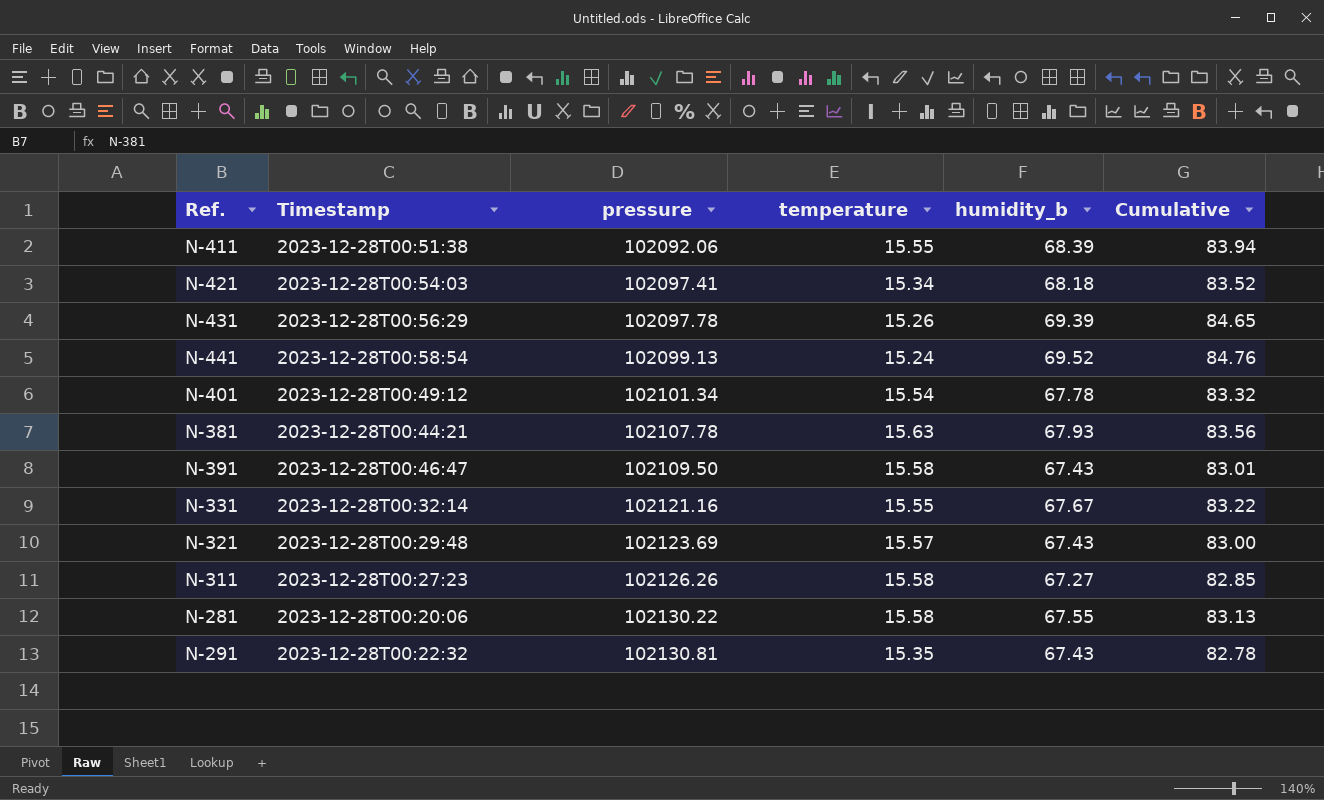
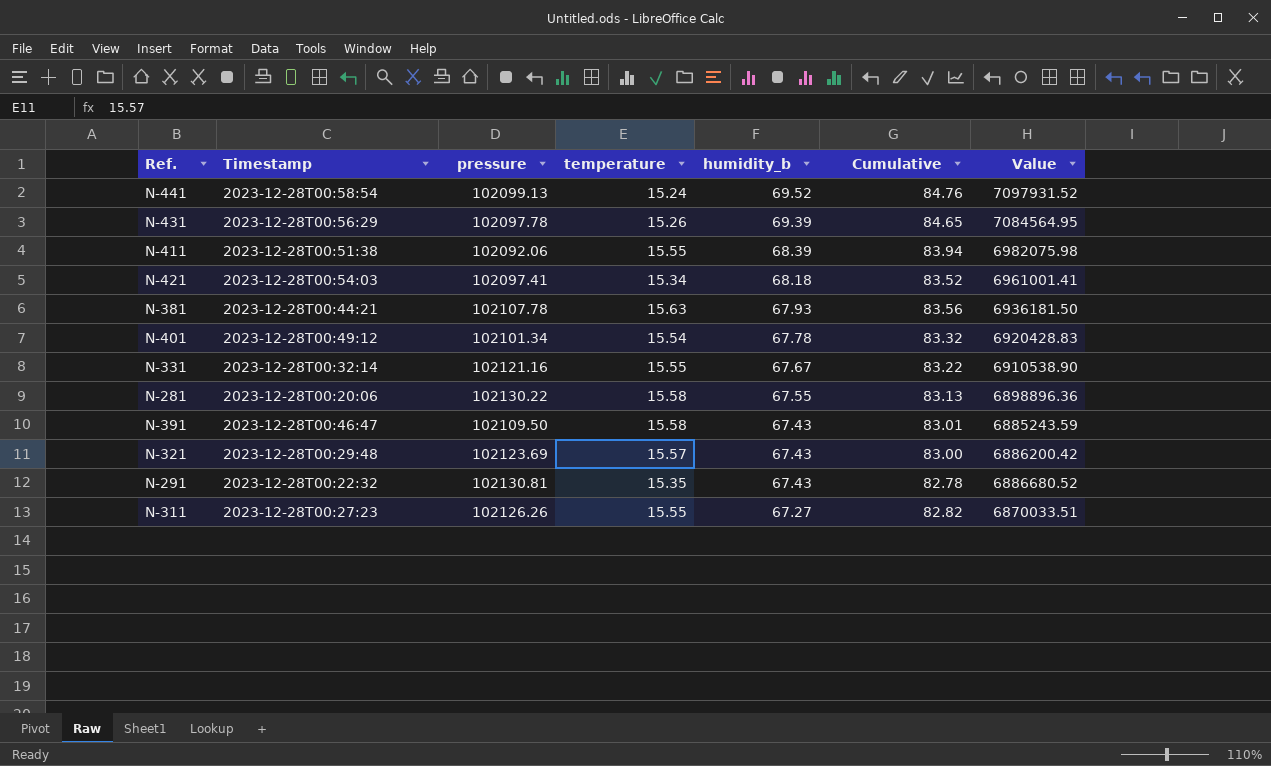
row order: pressure ascending -> humidity_b descending
column Value | formula: none -> [pressure] * [humidity_b]
N-311 | temperature: 15.58 -> 15.55
N-311 | Cumulative: 82.85 -> 82.82

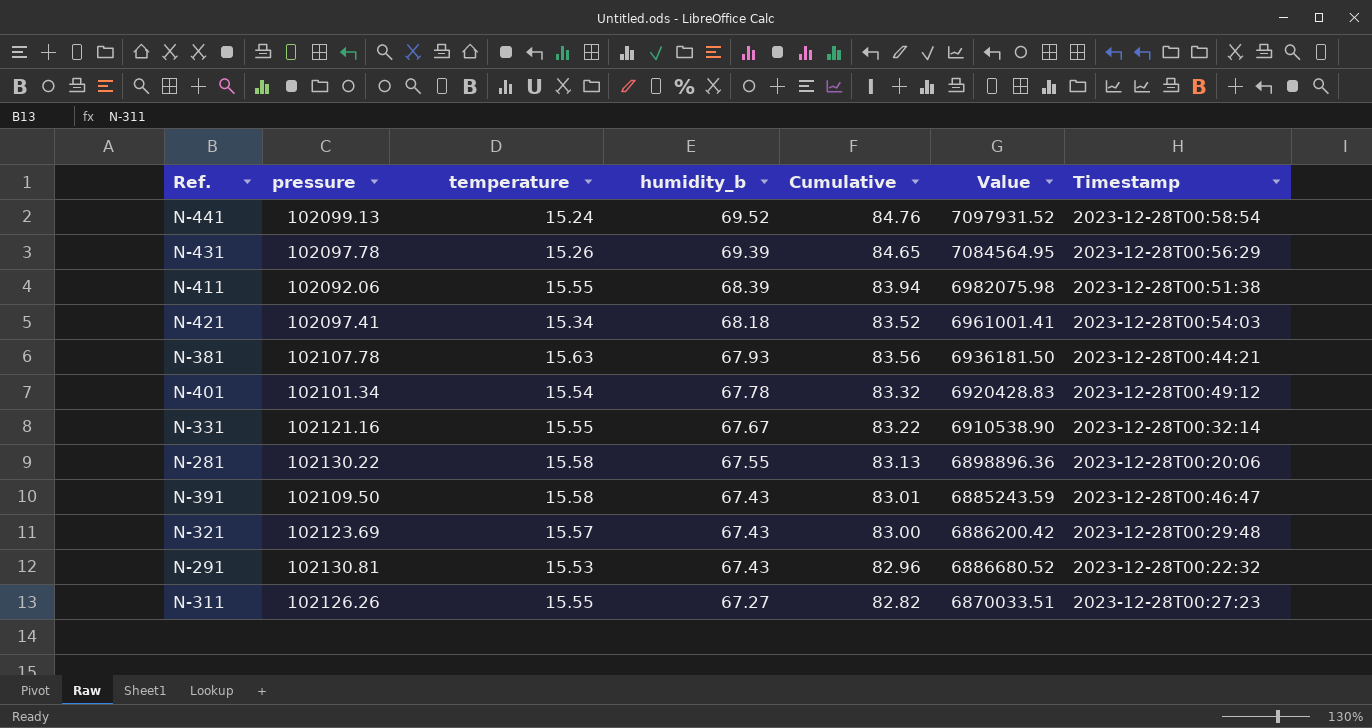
column Timestamp | position: 2 -> 7
N-291 | temperature: 15.35 -> 15.53
N-291 | Cumulative: 82.78 -> 82.96

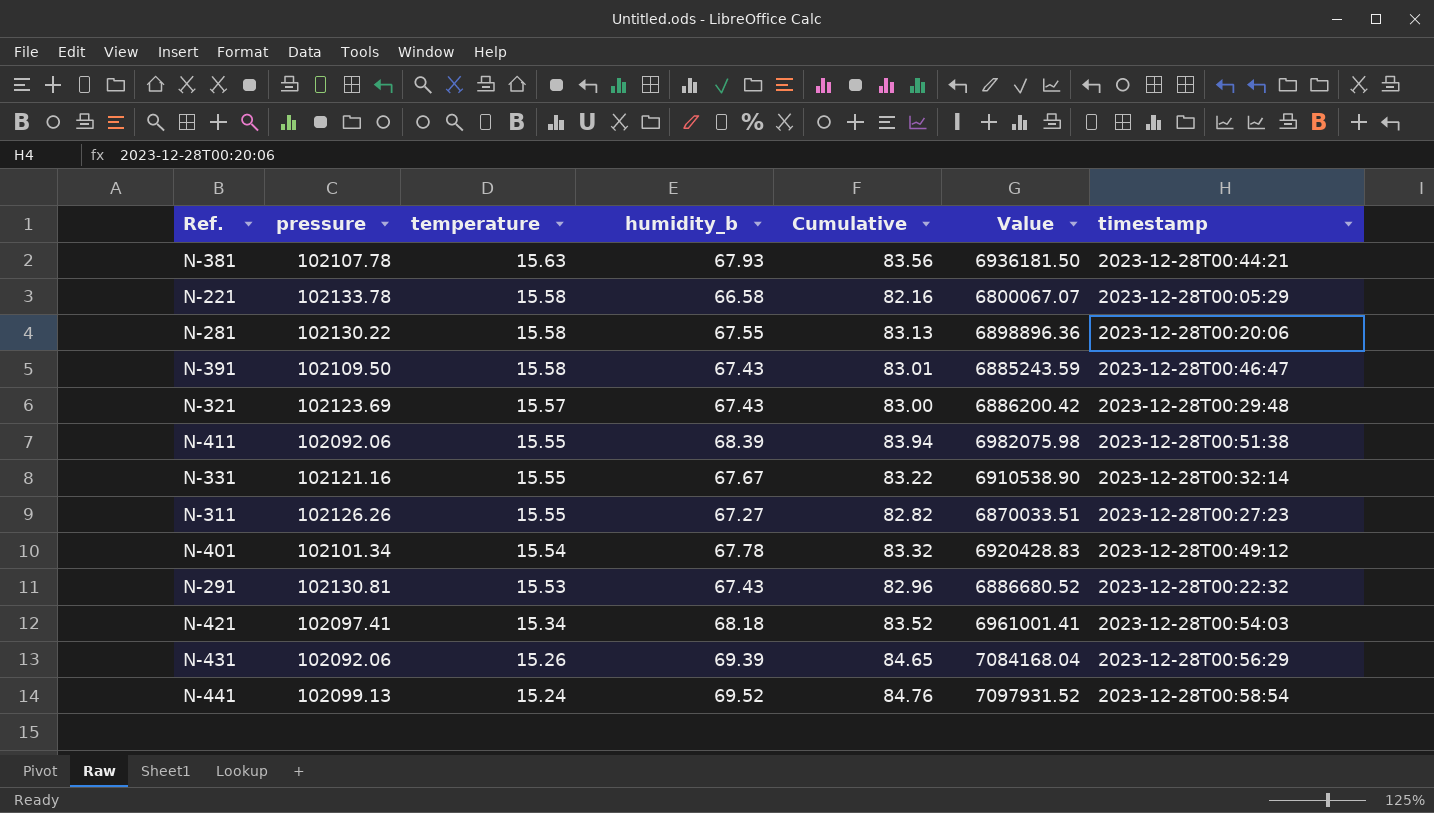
row order: humidity_b descending -> temperature descending
column name: Timestamp -> timestamp
row N-221: none -> 102133.78 | 15.58 | 66.58 | 82.16 | 6800067.07 | 2023-12-28T00:05:29
N-431 | pressure: 102097.78 -> 102092.06
N-431 | Value: 7084564.95 -> 7084168.04

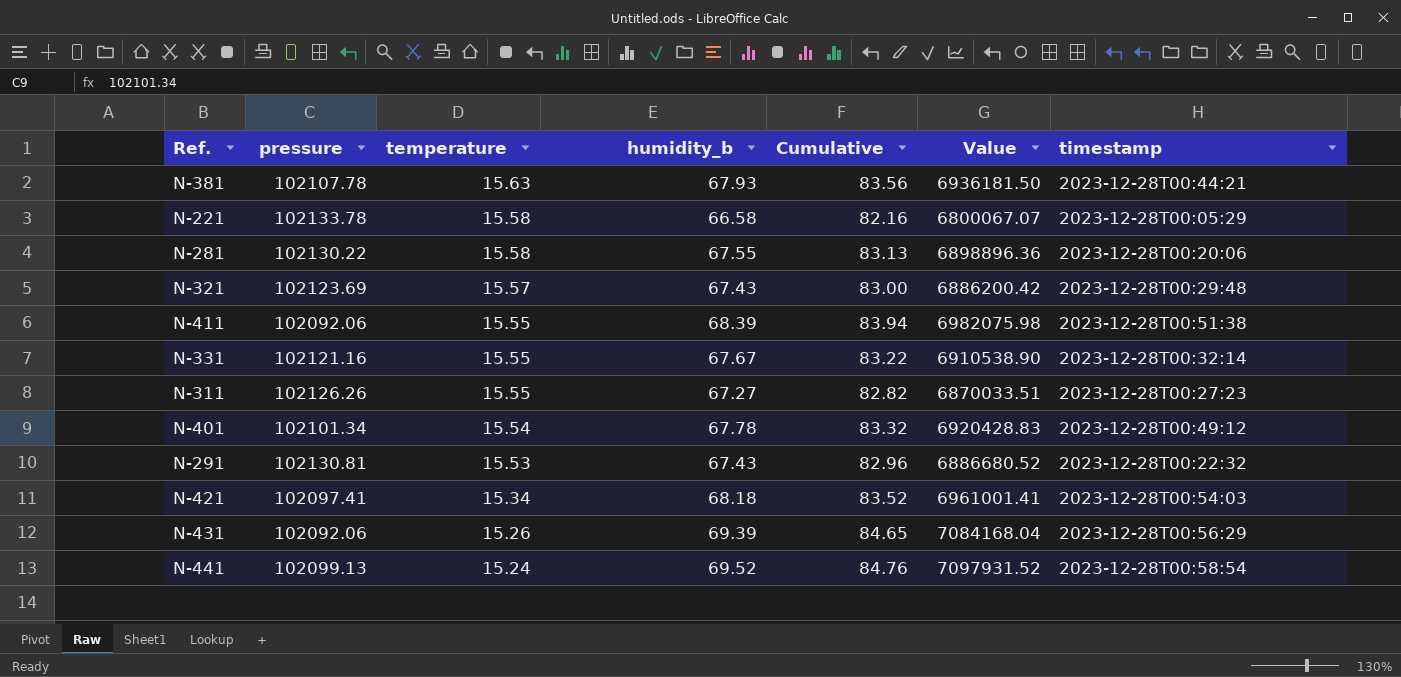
row N-391: 102109.50 | 15.58 | 67.43 | 83.01 | 6885243.59 | 2023-12-28T00:46:47 -> none

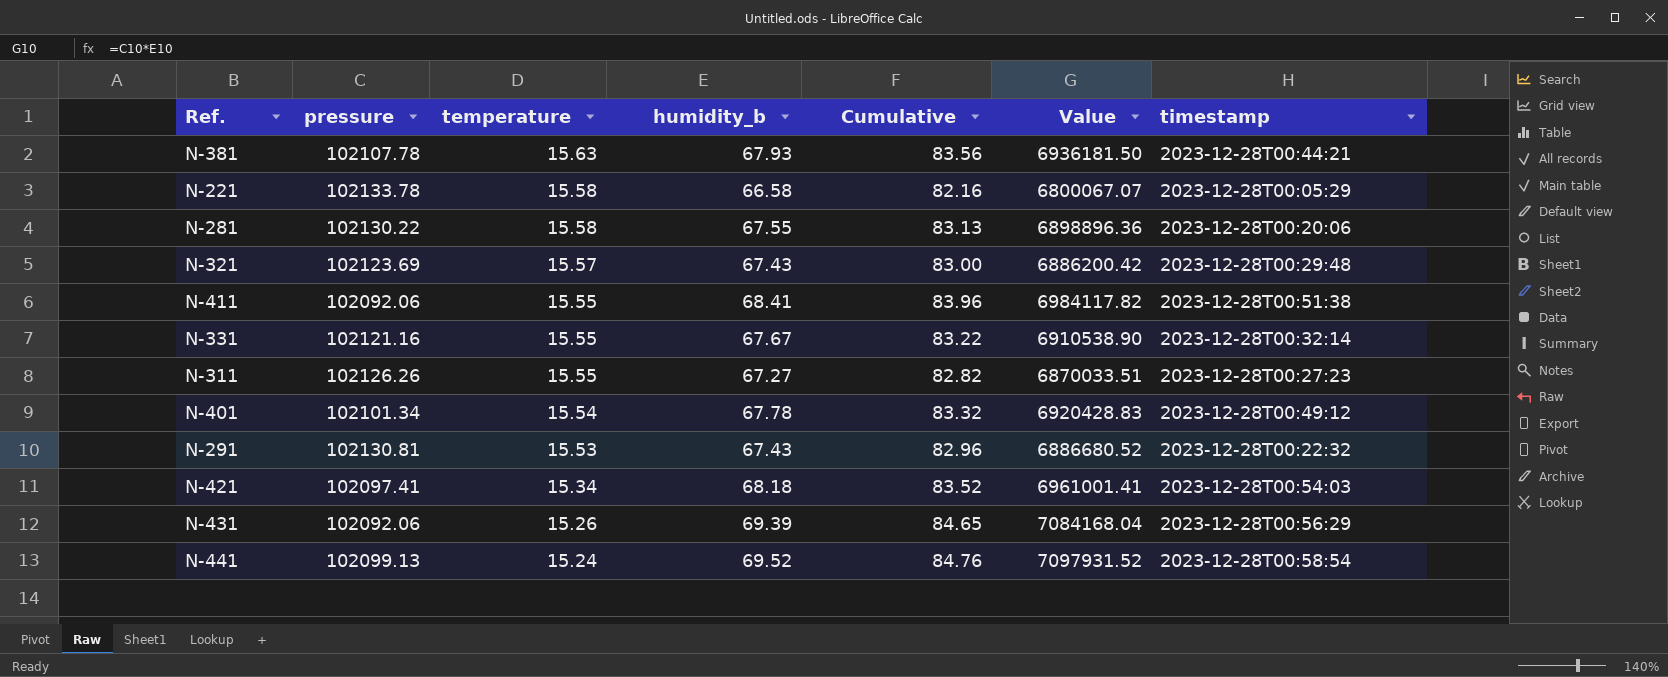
N-411 | humidity_b: 68.39 -> 68.41
N-411 | Cumulative: 83.94 -> 83.96
N-411 | Value: 6982075.98 -> 6984117.82

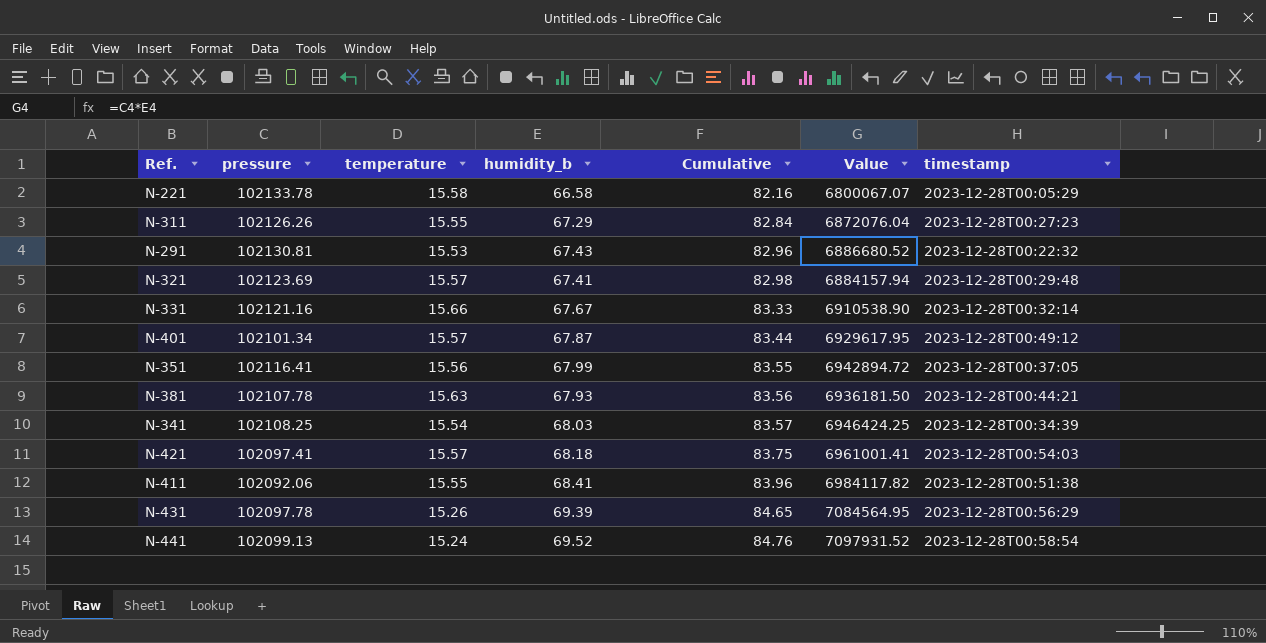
row order: temperature descending -> Cumulative ascending
row N-281: 102130.22 | 15.58 | 67.55 | 83.13 | 6898896.36 | 2023-12-28T00:20:06 -> none
N-311 | humidity_b: 67.27 -> 67.29
N-311 | Cumulative: 82.82 -> 82.84
N-311 | Value: 6870033.51 -> 6872076.04
N-321 | humidity_b: 67.43 -> 67.41
N-321 | Cumulative: 83.00 -> 82.98
N-321 | Value: 6886200.42 -> 6884157.94
N-331 | temperature: 15.55 -> 15.66
N-331 | Cumulative: 83.22 -> 83.33
N-401 | temperature: 15.54 -> 15.57
N-401 | humidity_b: 67.78 -> 67.87
N-401 | Cumulative: 83.32 -> 83.44
N-401 | Value: 6920428.83 -> 6929617.95
row N-351: none -> 102116.41 | 15.56 | 67.99 | 83.55 | 6942894.72 | 2023-12-28T00:37:05
row N-341: none -> 102108.25 | 15.54 | 68.03 | 83.57 | 6946424.25 | 2023-12-28T00:34:39
N-421 | temperature: 15.34 -> 15.57
N-421 | Cumulative: 83.52 -> 83.75
N-431 | pressure: 102092.06 -> 102097.78
N-431 | Value: 7084168.04 -> 7084564.95

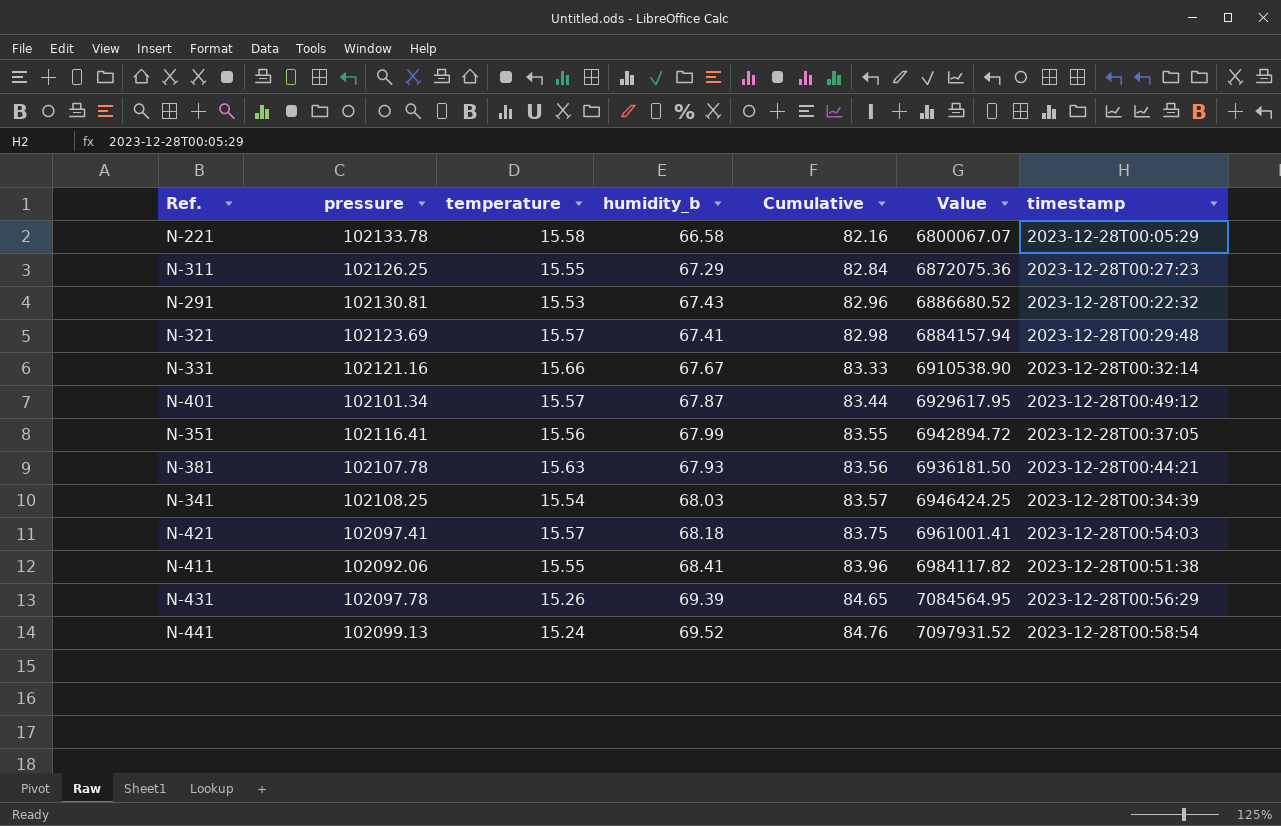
N-311 | pressure: 102126.26 -> 102126.25
N-311 | Value: 6872076.04 -> 6872075.36

